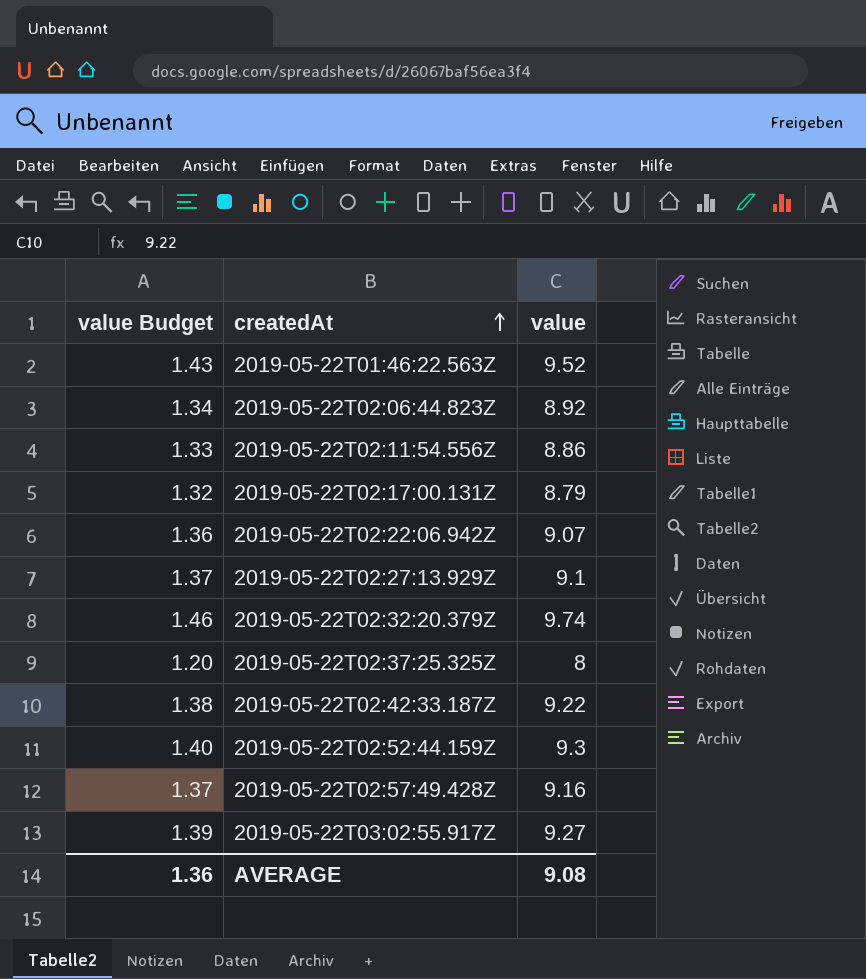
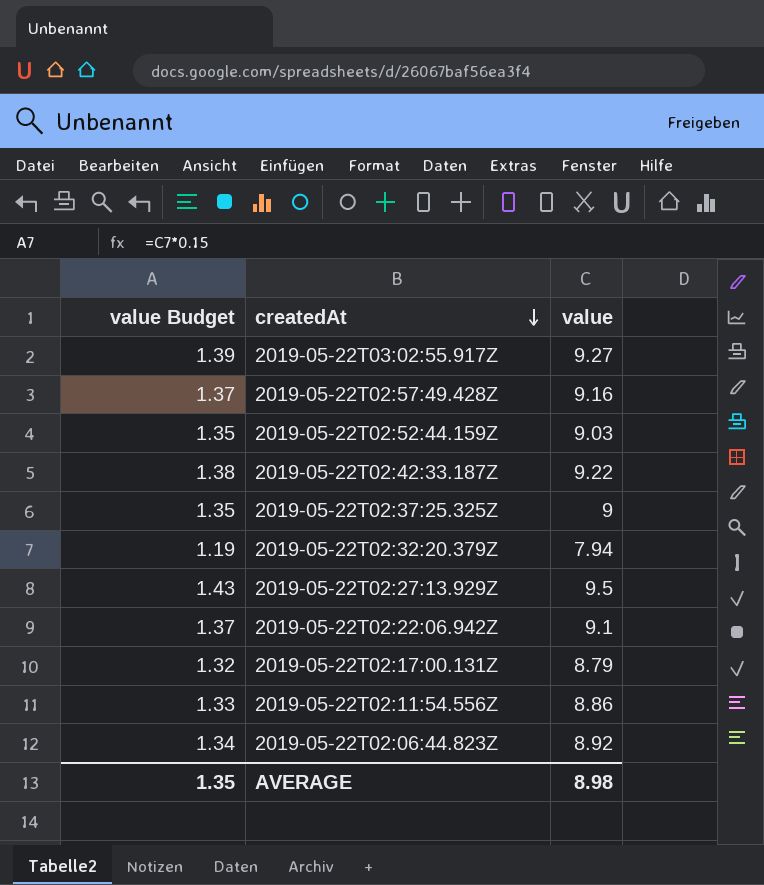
row order: createdAt ascending -> createdAt descending
row 2019-05-22T01:46:22.563Z: 1.43 | 9.52 -> none
2019-05-22T02:52:44.159Z | value Budget: 1.40 -> 1.35
2019-05-22T02:52:44.159Z | value: 9.3 -> 9.03
2019-05-22T02:37:25.325Z | value Budget: 1.20 -> 1.35
2019-05-22T02:37:25.325Z | value: 8 -> 9
2019-05-22T02:32:20.379Z | value Budget: 1.46 -> 1.19
2019-05-22T02:32:20.379Z | value: 9.74 -> 7.94
2019-05-22T02:27:13.929Z | value Budget: 1.37 -> 1.43
2019-05-22T02:27:13.929Z | value: 9.1 -> 9.5
2019-05-22T02:22:06.942Z | value Budget: 1.36 -> 1.37
2019-05-22T02:22:06.942Z | value: 9.07 -> 9.1
AVERAGE | value Budget: 1.36 -> 1.35
AVERAGE | value: 9.08 -> 8.98

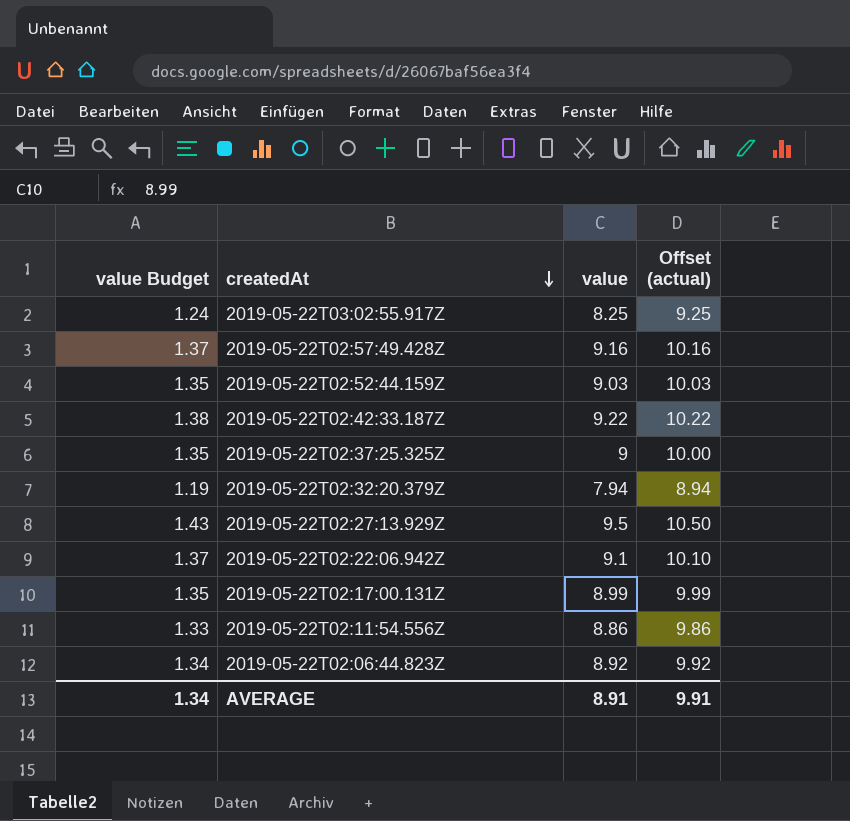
column Offset (actual) | formula: none -> [value] + 1
2019-05-22T03:02:55.917Z | value Budget: 1.39 -> 1.24
2019-05-22T03:02:55.917Z | value: 9.27 -> 8.25
2019-05-22T02:17:00.131Z | value Budget: 1.32 -> 1.35
2019-05-22T02:17:00.131Z | value: 8.79 -> 8.99
AVERAGE | value Budget: 1.35 -> 1.34
AVERAGE | value: 8.98 -> 8.91

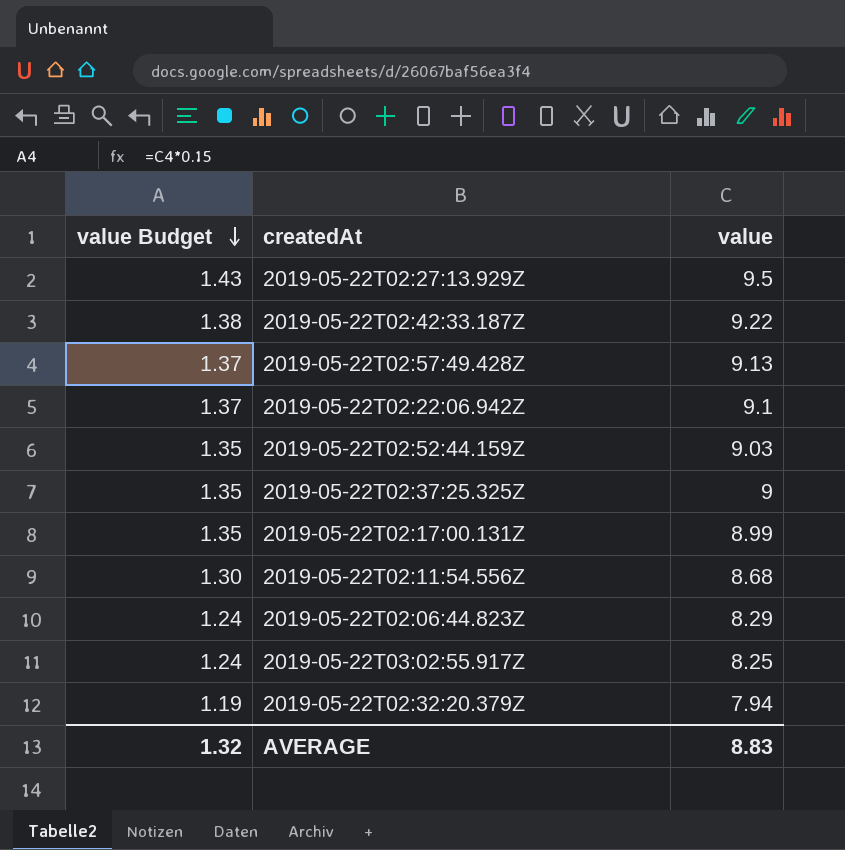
row order: createdAt descending -> value Budget descending
column Offset (actual) | formula: [value] + 1 -> none
2019-05-22T02:57:49.428Z | value: 9.16 -> 9.13
2019-05-22T02:11:54.556Z | value Budget: 1.33 -> 1.30
2019-05-22T02:11:54.556Z | value: 8.86 -> 8.68
2019-05-22T02:06:44.823Z | value Budget: 1.34 -> 1.24
2019-05-22T02:06:44.823Z | value: 8.92 -> 8.29
AVERAGE | value Budget: 1.34 -> 1.32
AVERAGE | value: 8.91 -> 8.83

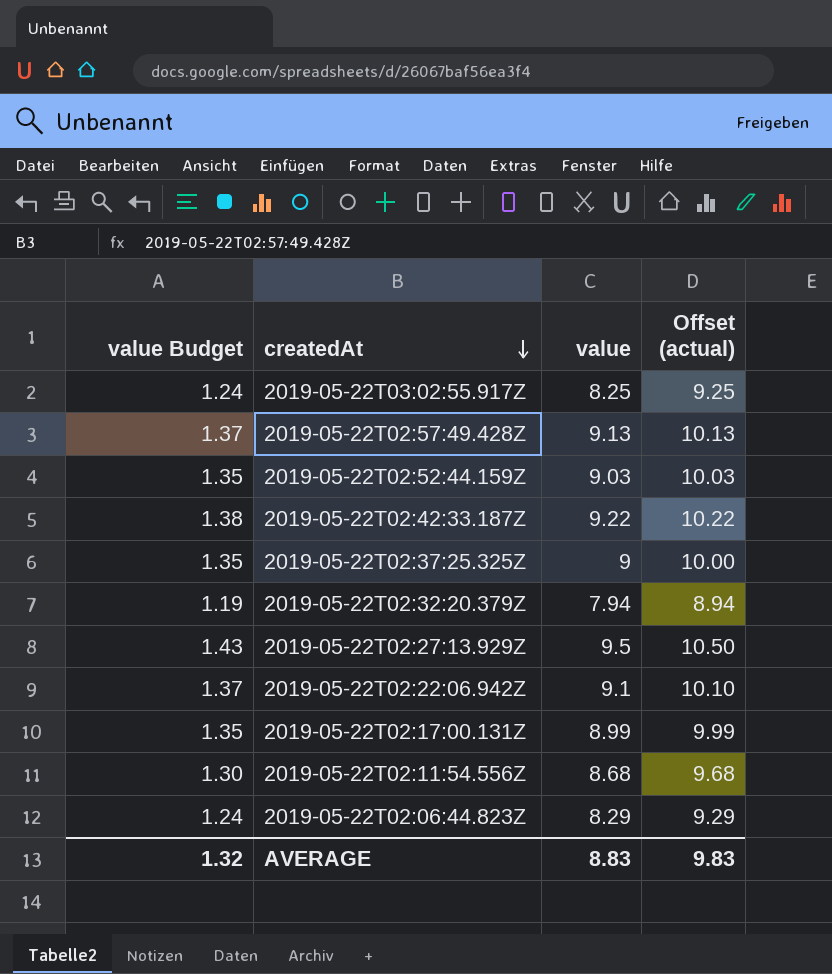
row order: value Budget descending -> createdAt descending
column Offset (actual) | formula: none -> [value] + 1

